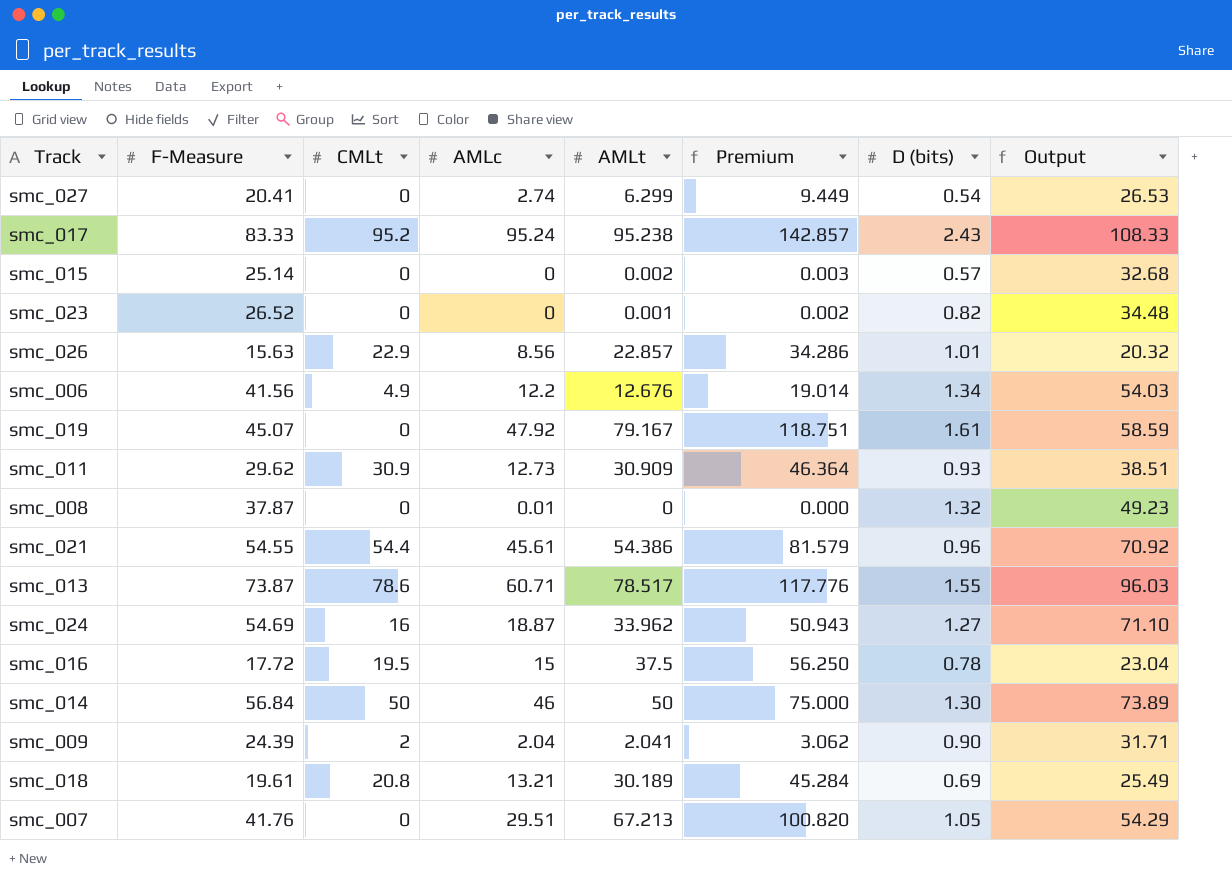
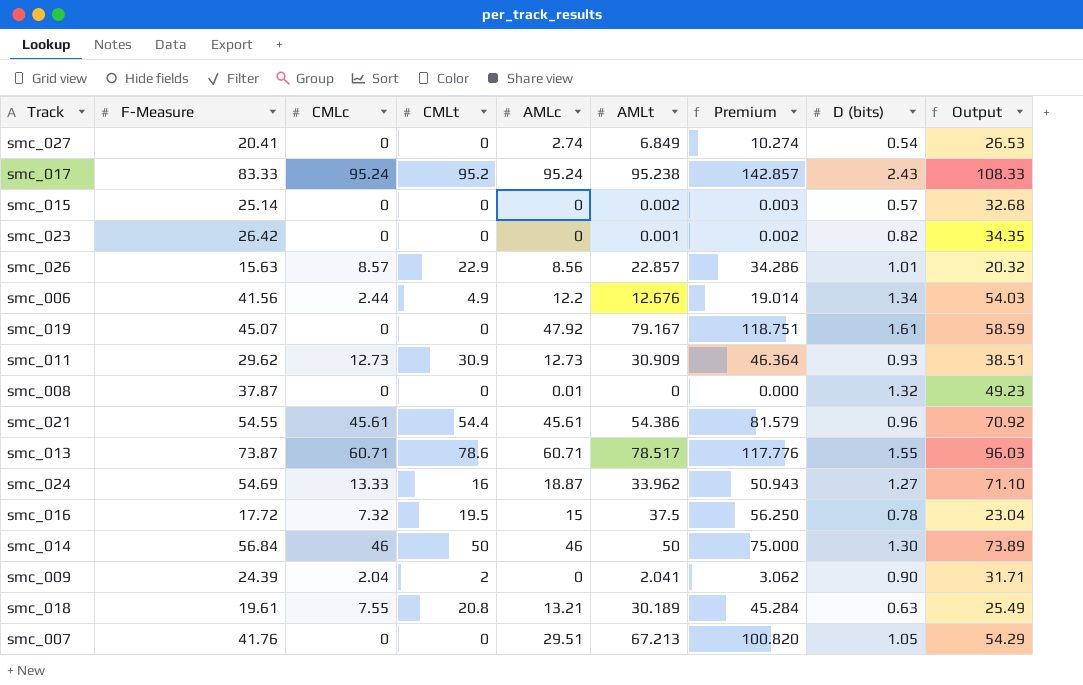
column CMLc | position: none -> 3
smc_027 | AMLt: 6.299 -> 6.849
smc_027 | Premium: 9.449 -> 10.274
smc_023 | F-Measure: 26.52 -> 26.42
smc_023 | Output: 34.48 -> 34.35
smc_009 | AMLc: 2.04 -> 0
smc_018 | D (bits): 0.69 -> 0.63

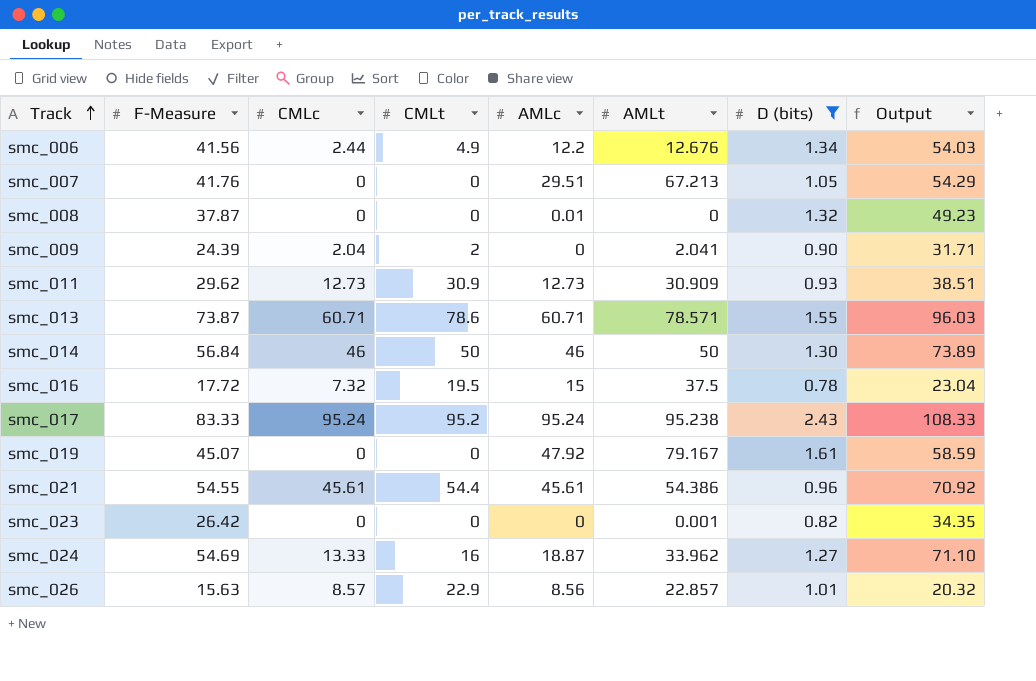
filter: none -> D (bits) >= 0.78
row order: none -> Track ascending
column Premium | formula: [AMLt] * 1.5 -> none
smc_013 | AMLt: 78.517 -> 78.571

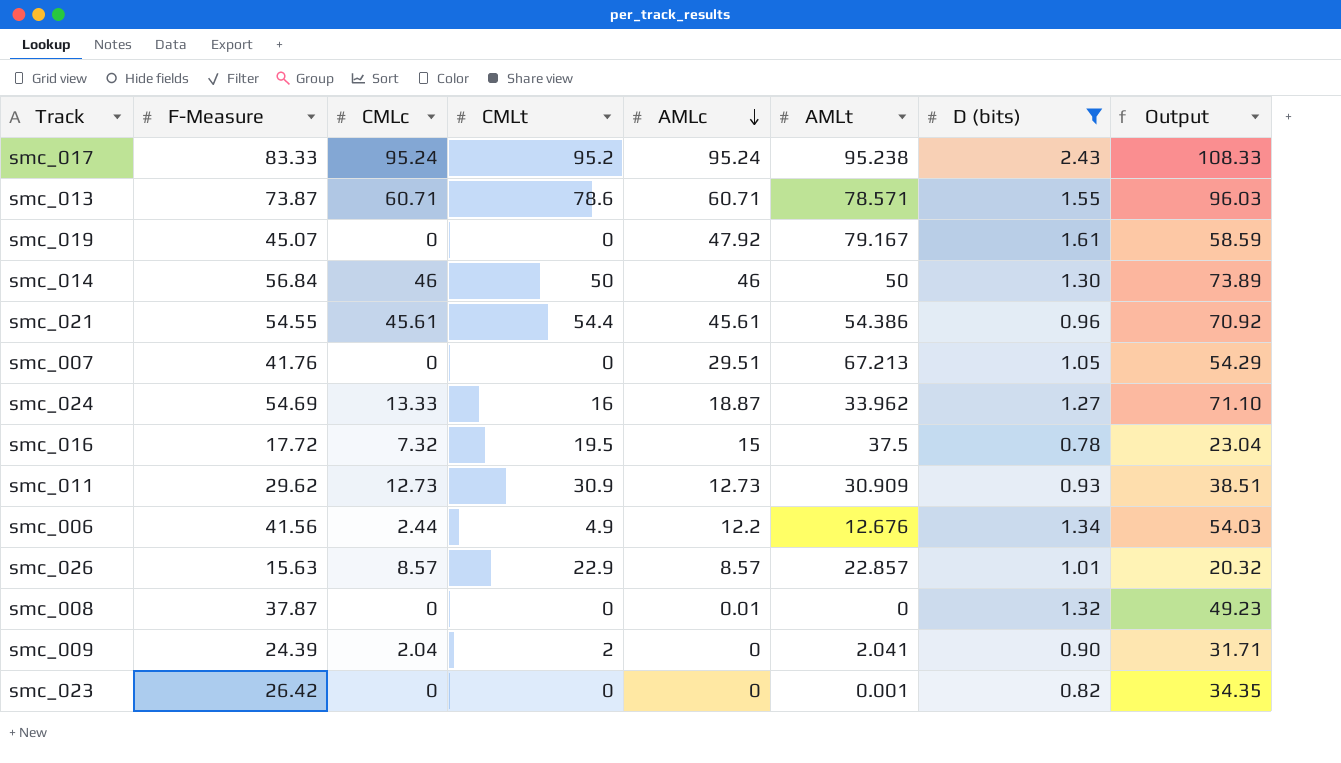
row order: Track ascending -> AMLc descending
smc_026 | AMLc: 8.56 -> 8.57

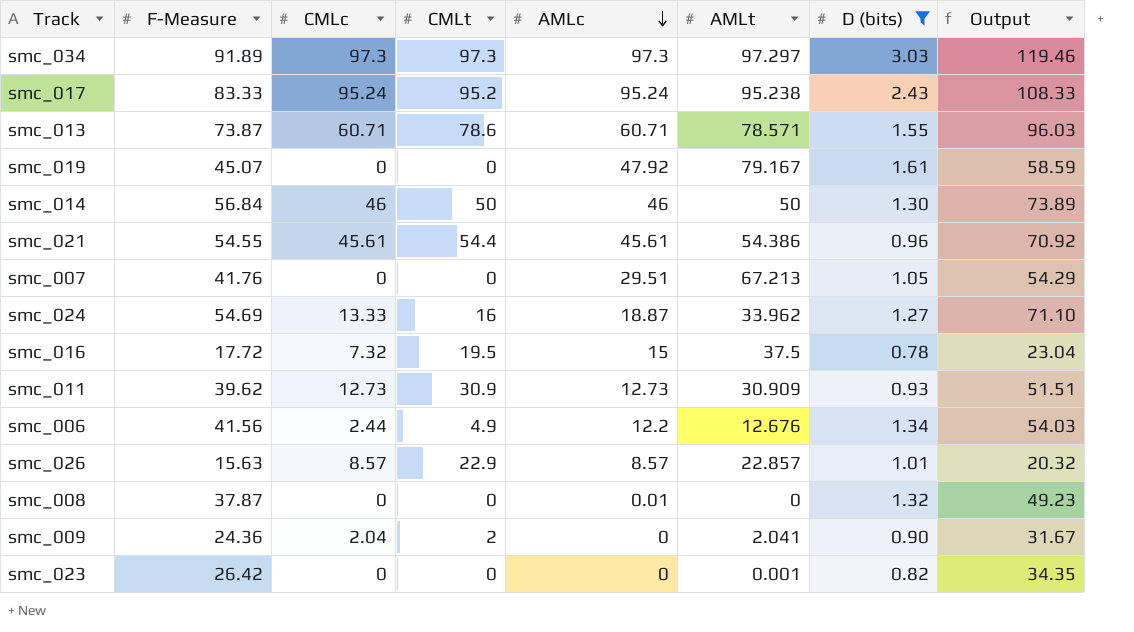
row smc_034: none -> 91.89 | 97.3 | 97.3 | 97.3 | 97.297 | 3.03 | 119.46
smc_011 | F-Measure: 29.62 -> 39.62
smc_011 | Output: 38.51 -> 51.51
smc_009 | F-Measure: 24.39 -> 24.36
smc_009 | Output: 31.71 -> 31.67

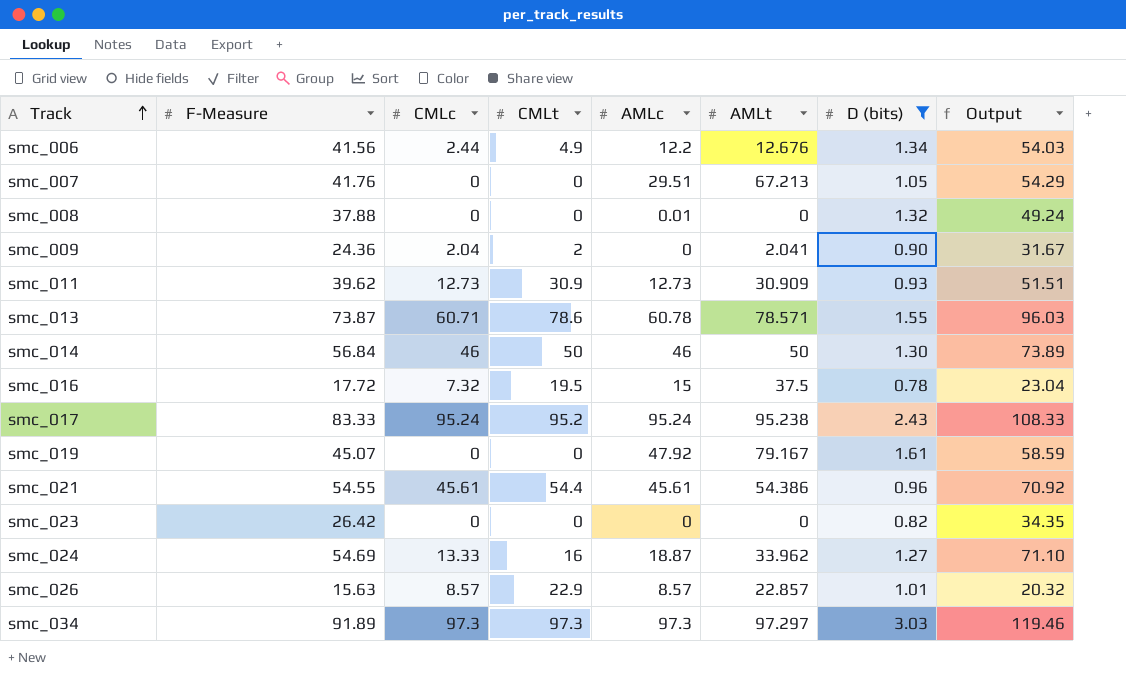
row order: AMLc descending -> Track ascending
smc_008 | F-Measure: 37.87 -> 37.88
smc_008 | Output: 49.23 -> 49.24
smc_013 | AMLc: 60.71 -> 60.78
smc_023 | AMLt: 0.001 -> 0

